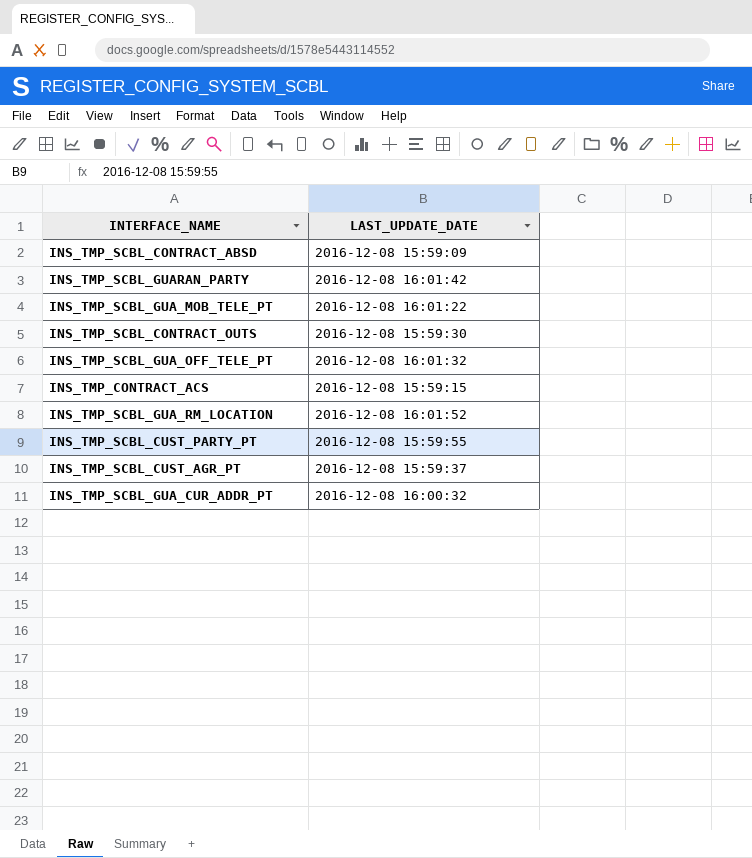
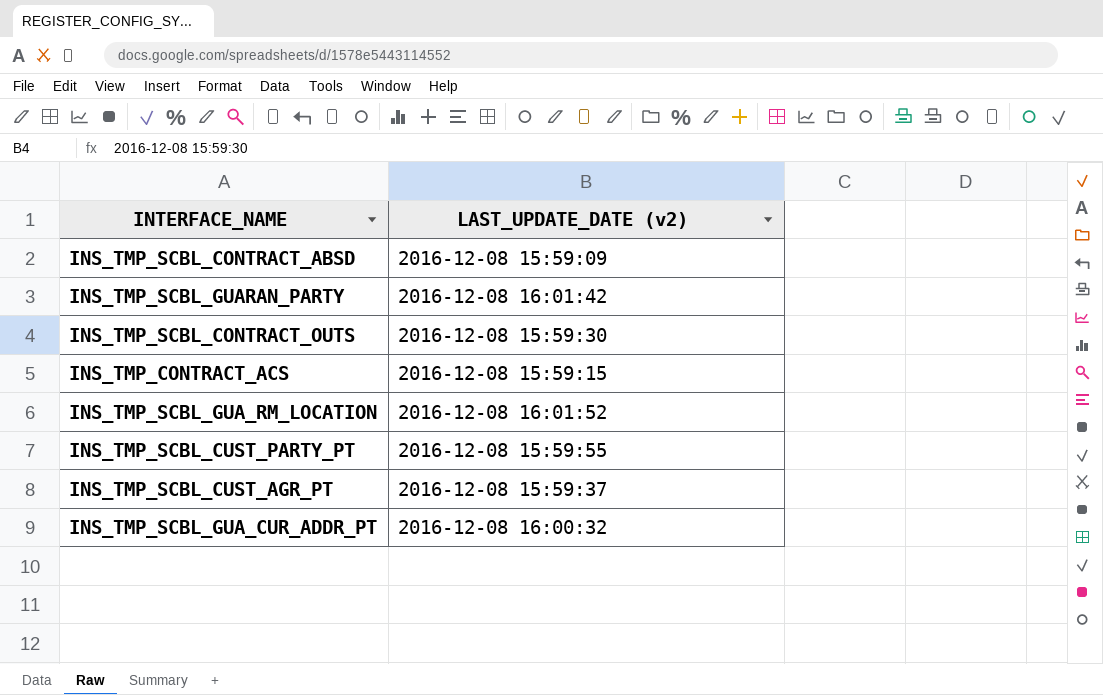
column name: LAST_UPDATE_DATE -> LAST_UPDATE_DATE (v2)
row INS_TMP_SCBL_GUA_MOB_TELE_PT: 2016-12-08 16:01:22 -> none
row INS_TMP_SCBL_GUA_OFF_TELE_PT: 2016-12-08 16:01:32 -> none

